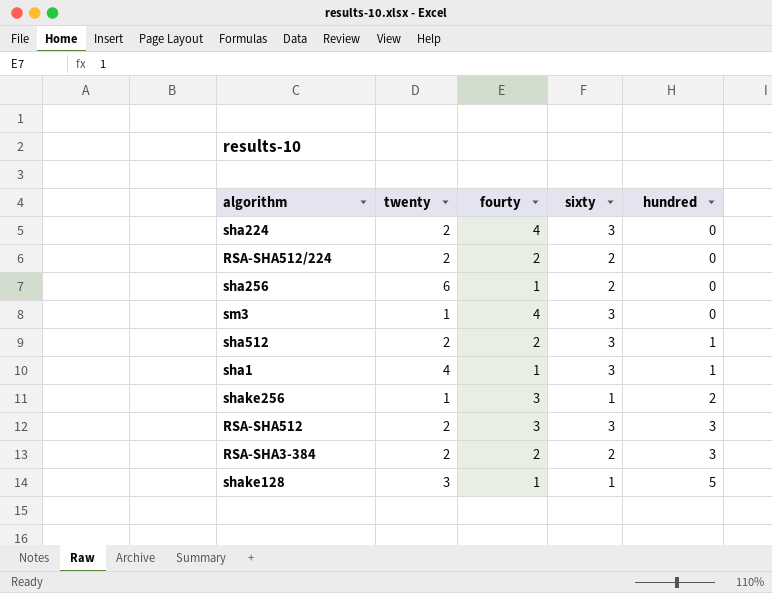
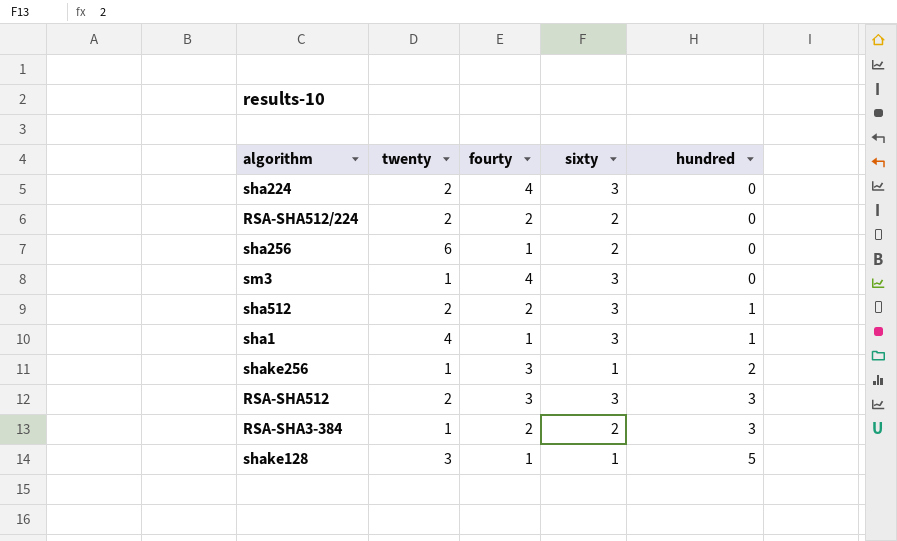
RSA-SHA3-384 | twenty: 2 -> 1

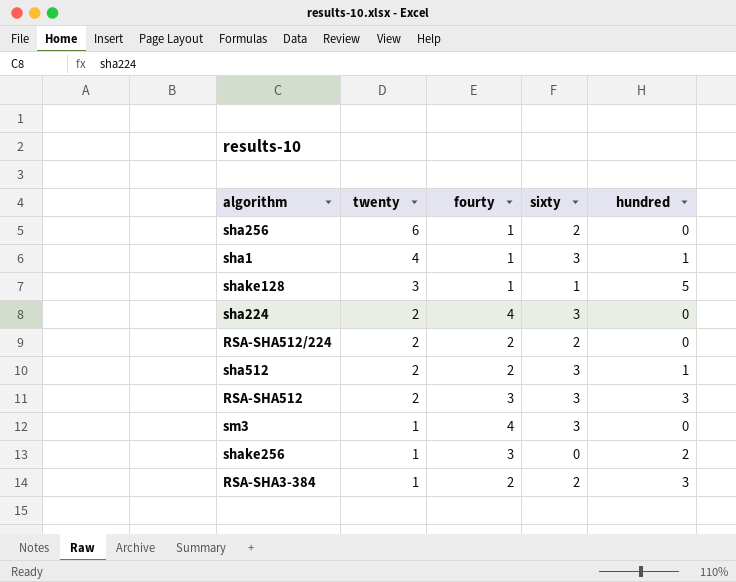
row order: hundred ascending -> twenty descending
shake256 | sixty: 1 -> 0

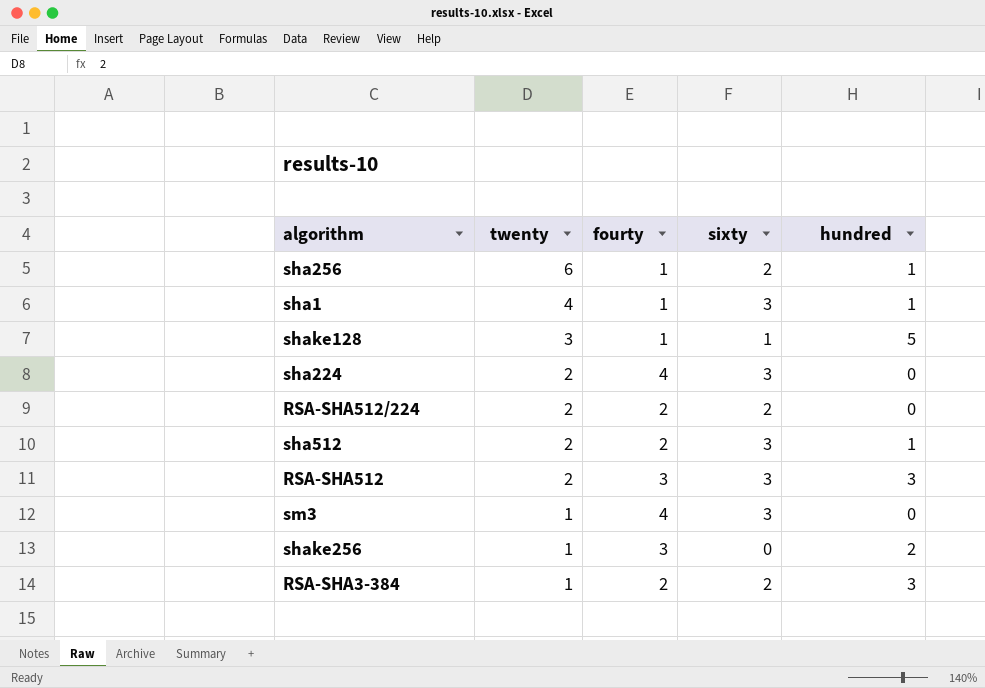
sha256 | hundred: 0 -> 1

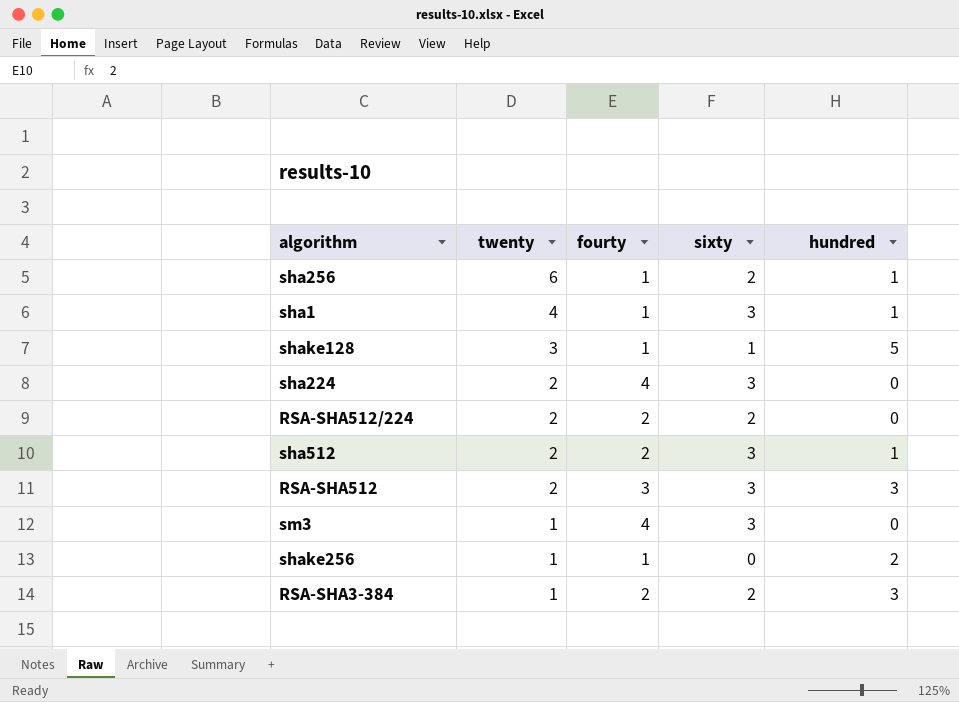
shake256 | fourty: 3 -> 1

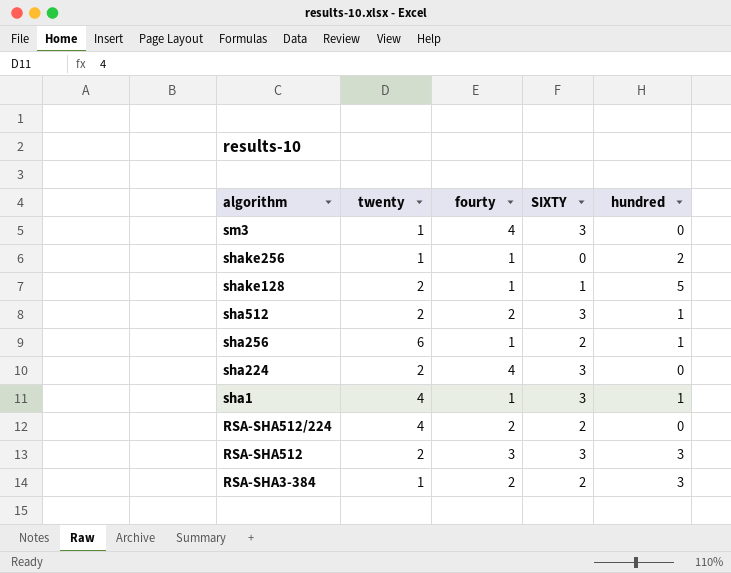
row order: twenty descending -> algorithm descending
column name: sixty -> SIXTY
shake128 | twenty: 3 -> 2
RSA-SHA512/224 | twenty: 2 -> 4

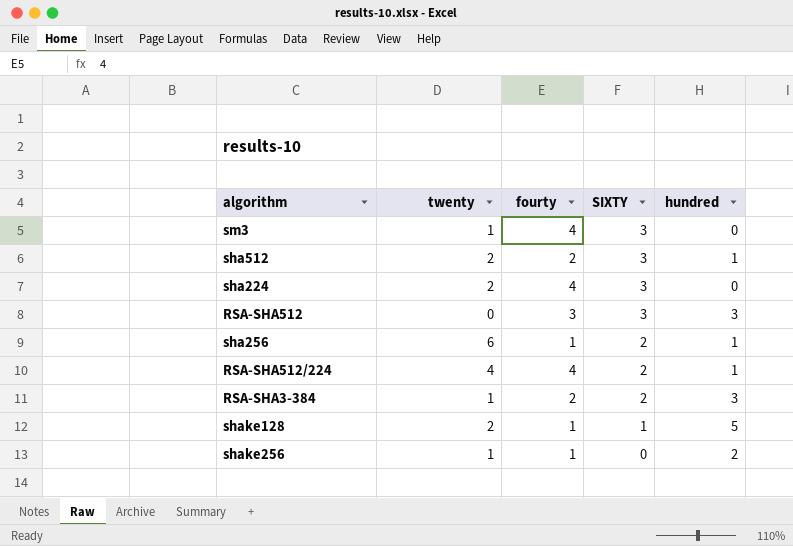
row order: algorithm descending -> SIXTY descending
row sha1: 4 | 1 | 3 | 1 -> none
RSA-SHA512 | twenty: 2 -> 0
RSA-SHA512/224 | fourty: 2 -> 4
RSA-SHA512/224 | hundred: 0 -> 1

